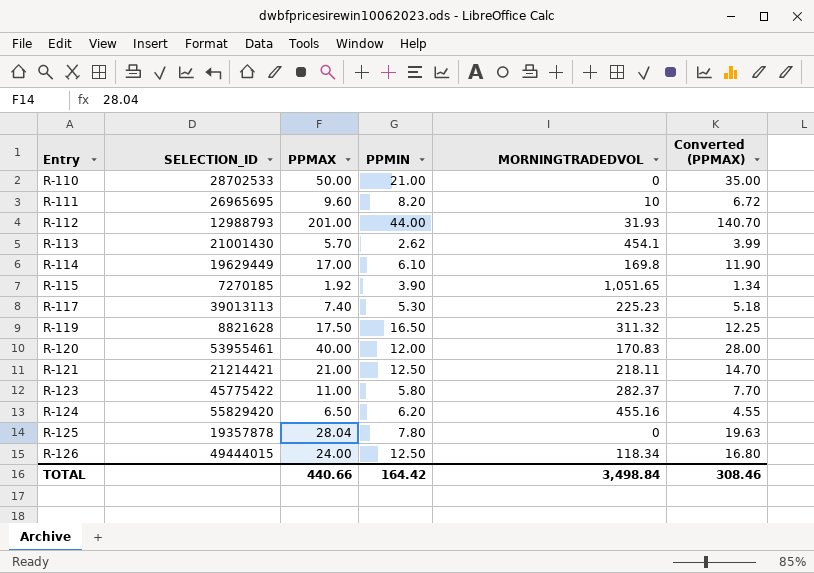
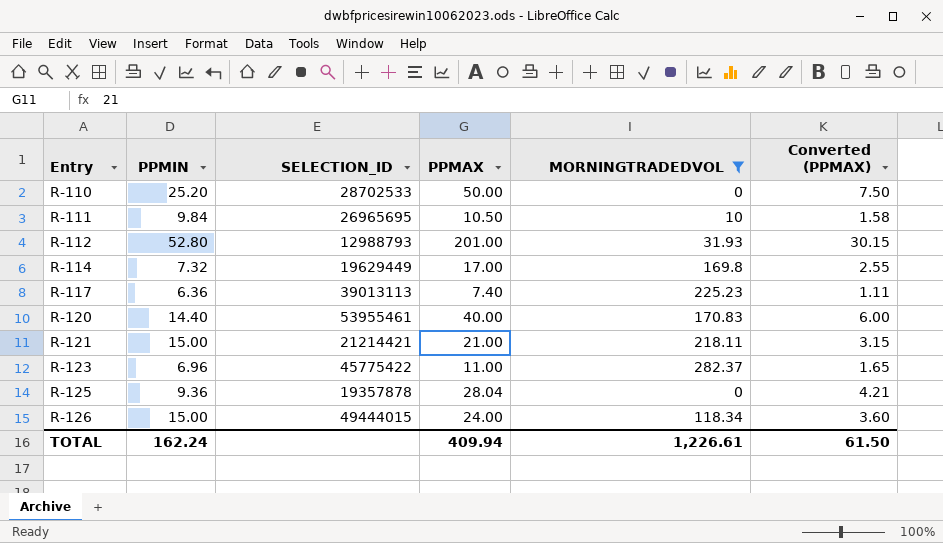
filter: none -> MORNINGTRADEDVOL <= 282.37
column PPMIN | position: 4 -> 2
column Converted (PPMAX) | formula: [PPMAX] * 0.7 -> [PPMAX] * 0.15
R-110 | PPMIN: 21.00 -> 25.20
R-111 | PPMIN: 8.20 -> 9.84
R-111 | PPMAX: 9.60 -> 10.50
R-112 | PPMIN: 44.00 -> 52.80
R-114 | PPMIN: 6.10 -> 7.32
R-117 | PPMIN: 5.30 -> 6.36
R-120 | PPMIN: 12.00 -> 14.40
R-121 | PPMIN: 12.50 -> 15.00
R-123 | PPMIN: 5.80 -> 6.96
R-125 | PPMIN: 7.80 -> 9.36
R-126 | PPMIN: 12.50 -> 15.00
TOTAL | PPMIN: 164.42 -> 162.24
TOTAL | PPMAX: 440.66 -> 409.94
TOTAL | MORNINGTRADEDVOL: 3,498.84 -> 1,226.61
TOTAL | Converted (PPMAX): 308.46 -> 61.50

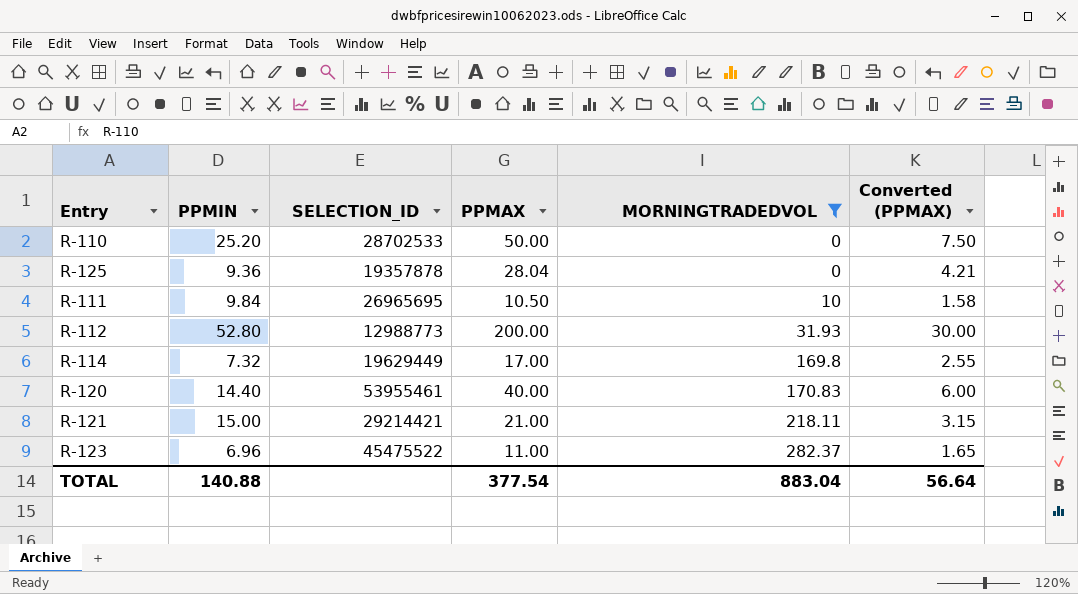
row order: Entry ascending -> MORNINGTRADEDVOL ascending
row R-117: 6.36 | 39013113 | 7.40 | 225.23 | 1.11 -> none
row R-126: 15.00 | 49444015 | 24.00 | 118.34 | 3.60 -> none
R-112 | SELECTION_ID: 12988793 -> 12988773
R-112 | PPMAX: 201.00 -> 200.00
R-112 | Converted (PPMAX): 30.15 -> 30.00
R-121 | SELECTION_ID: 21214421 -> 29214421
R-123 | SELECTION_ID: 45775422 -> 45475522
TOTAL | PPMIN: 162.24 -> 140.88
TOTAL | PPMAX: 409.94 -> 377.54
TOTAL | MORNINGTRADEDVOL: 1,226.61 -> 883.04
TOTAL | Converted (PPMAX): 61.50 -> 56.64

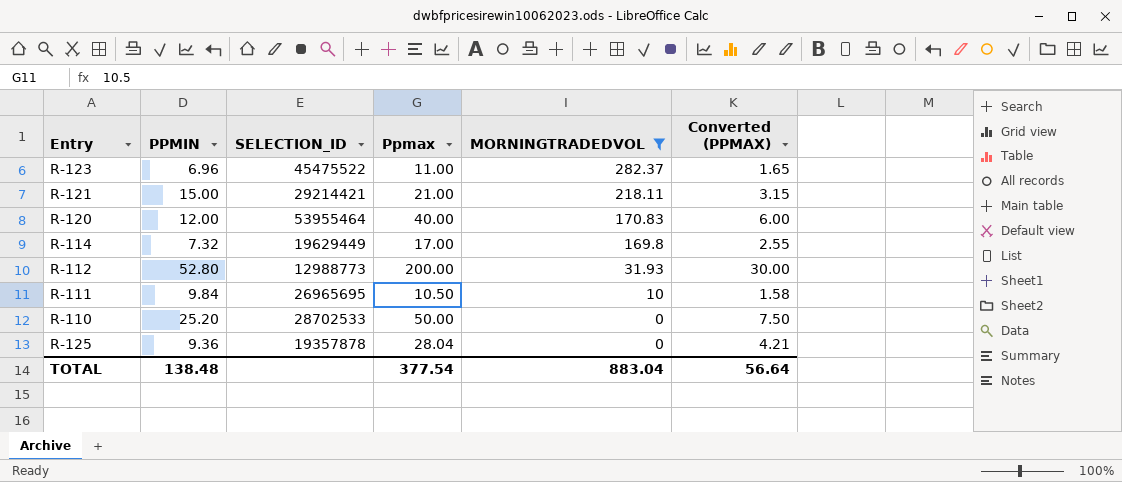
row order: MORNINGTRADEDVOL ascending -> MORNINGTRADEDVOL descending
column name: PPMAX -> Ppmax
R-120 | PPMIN: 14.40 -> 12.00
R-120 | SELECTION_ID: 53955461 -> 53955464
TOTAL | PPMIN: 140.88 -> 138.48

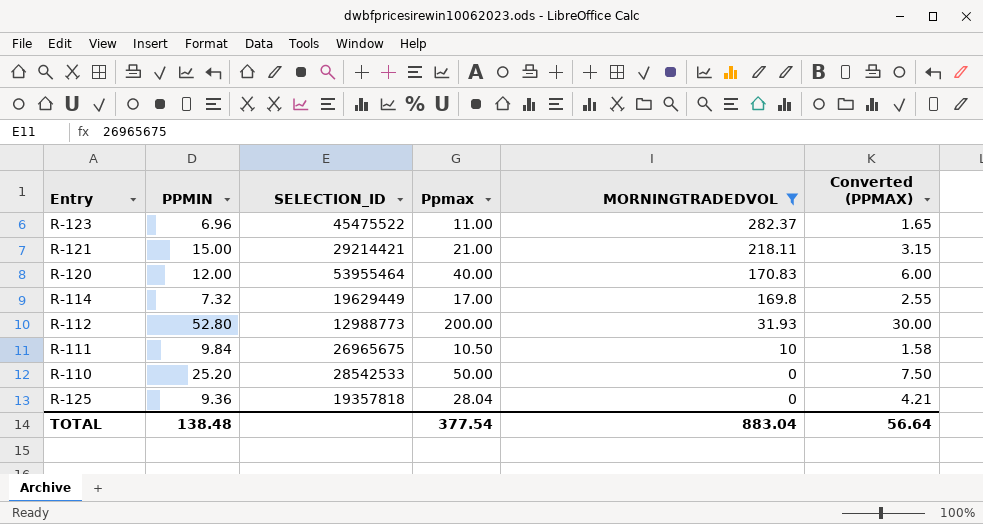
R-111 | SELECTION_ID: 26965695 -> 26965675
R-110 | SELECTION_ID: 28702533 -> 28542533
R-125 | SELECTION_ID: 19357878 -> 19357818

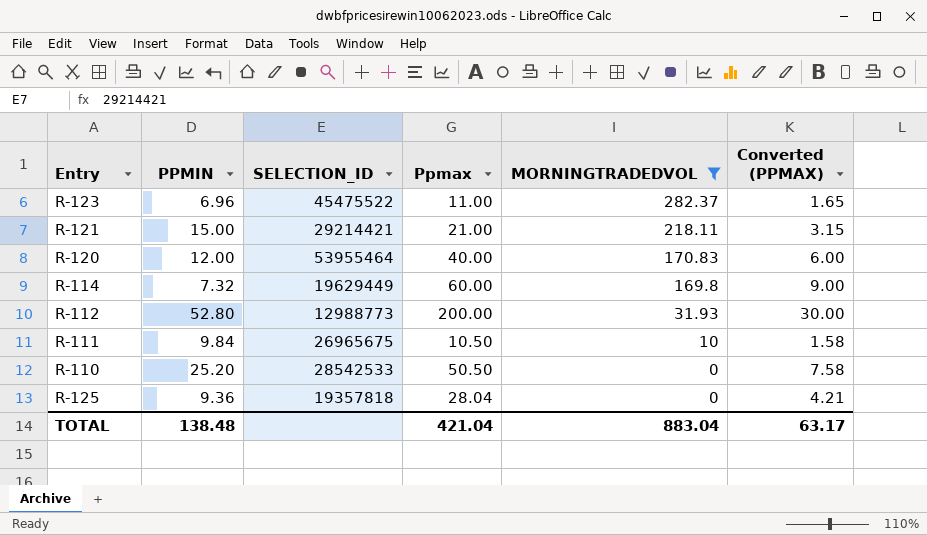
R-114 | Ppmax: 17.00 -> 60.00
R-114 | Converted (PPMAX): 2.55 -> 9.00
R-110 | Ppmax: 50.00 -> 50.50
R-110 | Converted (PPMAX): 7.50 -> 7.58
TOTAL | Ppmax: 377.54 -> 421.04
TOTAL | Converted (PPMAX): 56.64 -> 63.17

